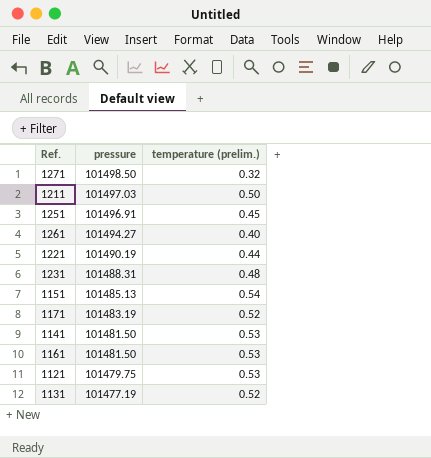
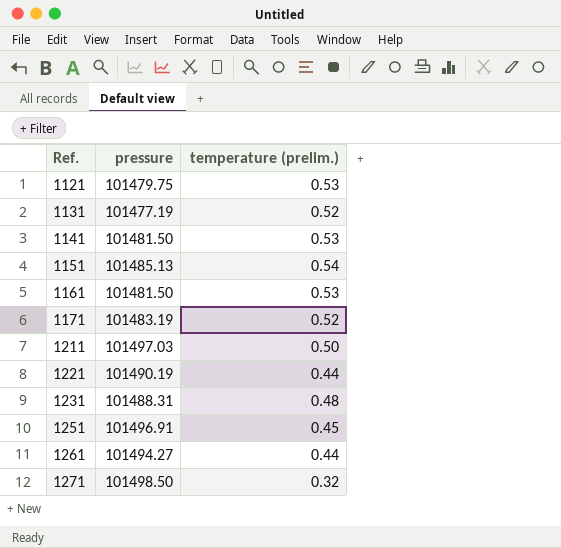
row order: pressure descending -> Ref. ascending
1261 | temperature (prelim.): 0.40 -> 0.44

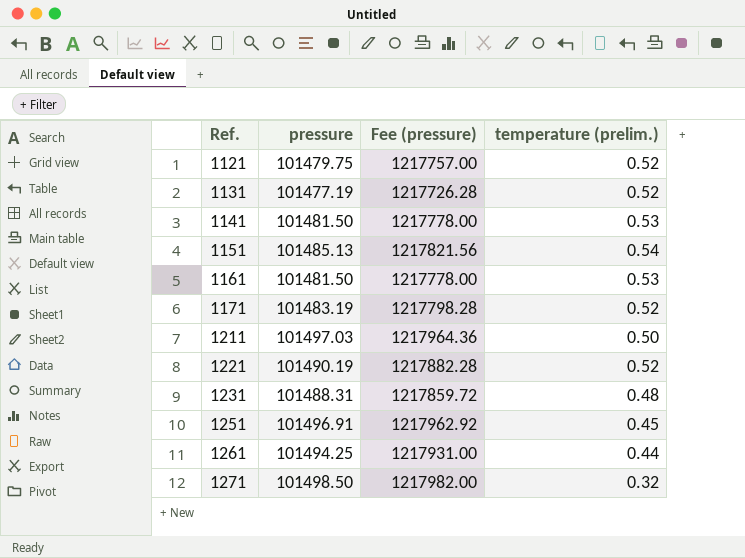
column Fee (pressure) | formula: none -> [pressure] * 12
1121 | temperature (prelim.): 0.53 -> 0.52
1221 | temperature (prelim.): 0.44 -> 0.52
1261 | pressure: 101494.27 -> 101494.25

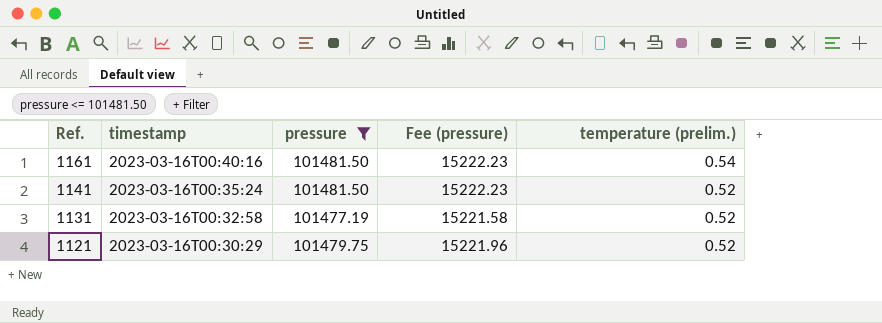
filter: none -> pressure <= 101481.50
row order: Ref. ascending -> Ref. descending
column timestamp | position: none -> 2
column Fee (pressure) | formula: [pressure] * 12 -> [pressure] * 0.15
1161 | temperature (prelim.): 0.53 -> 0.54
1141 | temperature (prelim.): 0.53 -> 0.52

